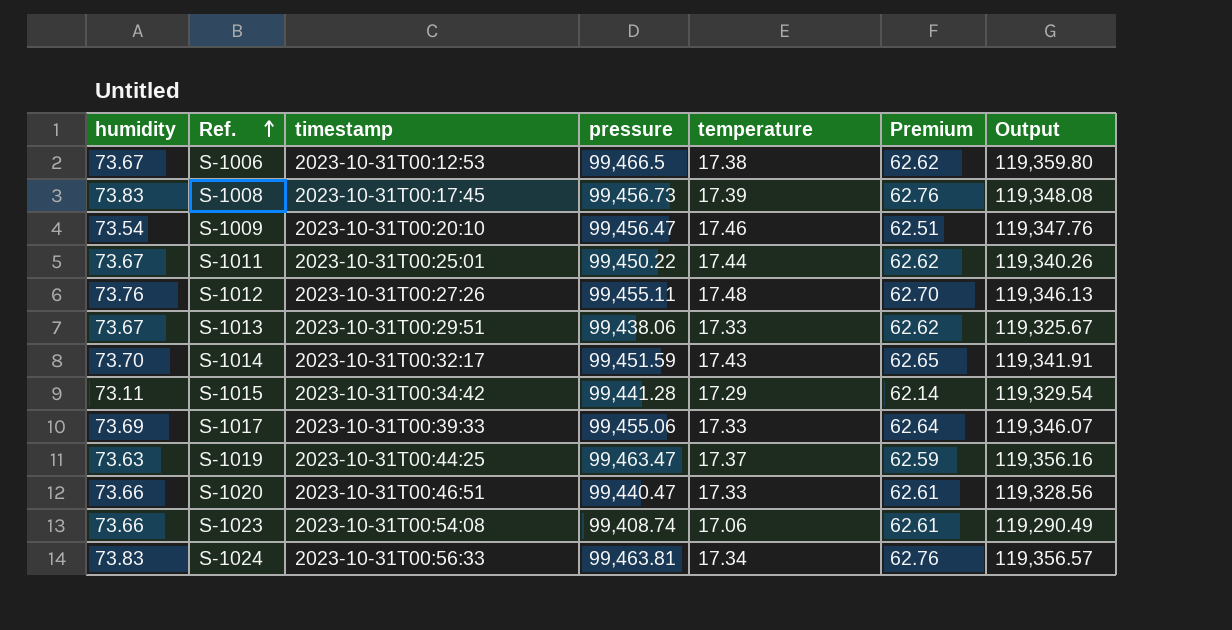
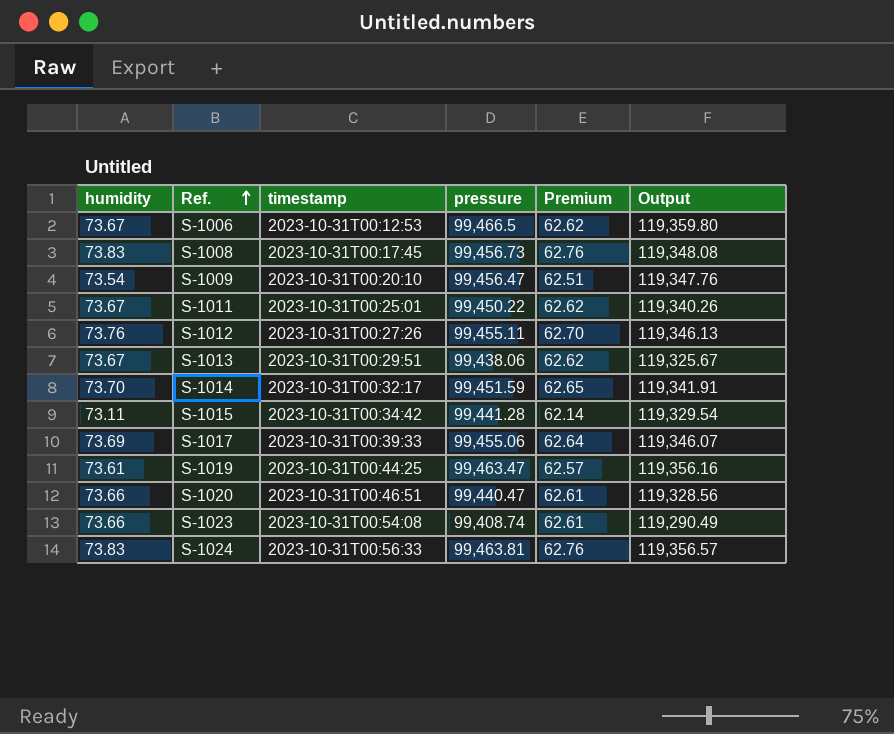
column temperature | position: 5 -> none
S-1019 | humidity: 73.63 -> 73.61
S-1019 | Premium: 62.59 -> 62.57

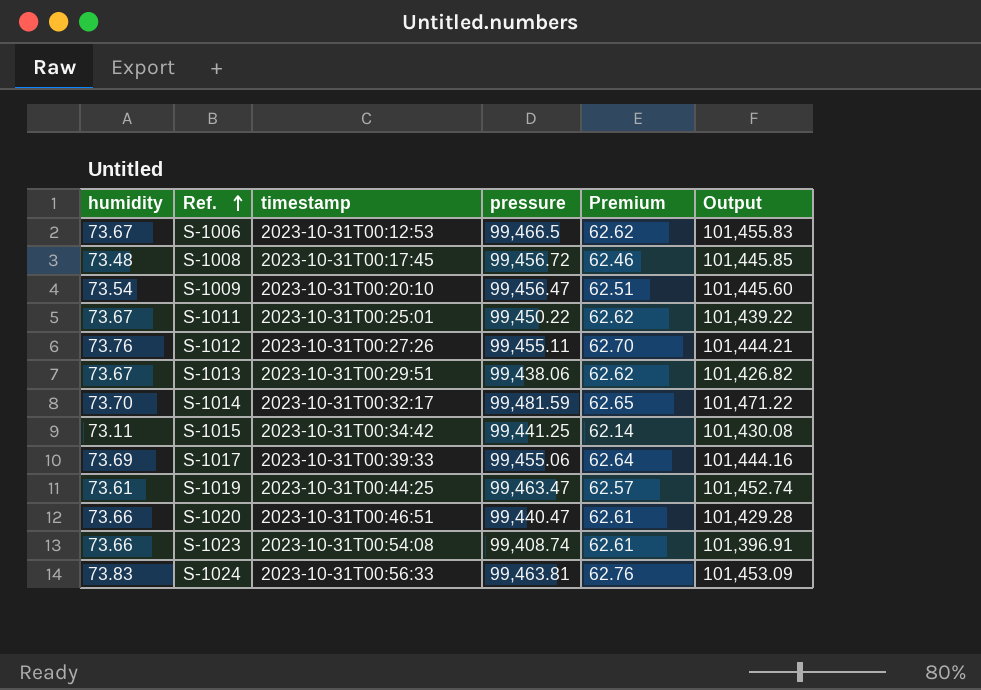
column Output | formula: [pressure] * 1.2 -> [pressure] * 1.02
S-1008 | humidity: 73.83 -> 73.48
S-1008 | pressure: 99,456.73 -> 99,456.72
S-1008 | Premium: 62.76 -> 62.46
S-1014 | pressure: 99,451.59 -> 99,481.59
S-1015 | pressure: 99,441.28 -> 99,441.25

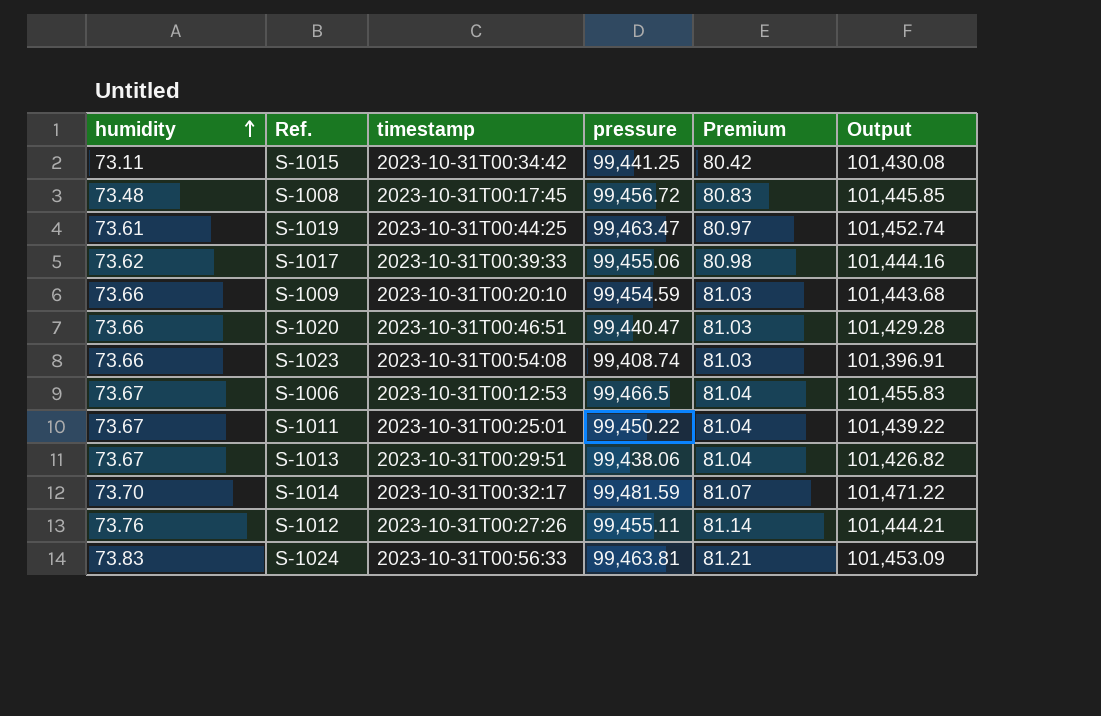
row order: Ref. ascending -> humidity ascending
column Premium | formula: [humidity] * 0.85 -> [humidity] * 1.1
S-1017 | humidity: 73.69 -> 73.62
S-1009 | humidity: 73.54 -> 73.66
S-1009 | pressure: 99,456.47 -> 99,454.59
S-1009 | Output: 101,445.60 -> 101,443.68

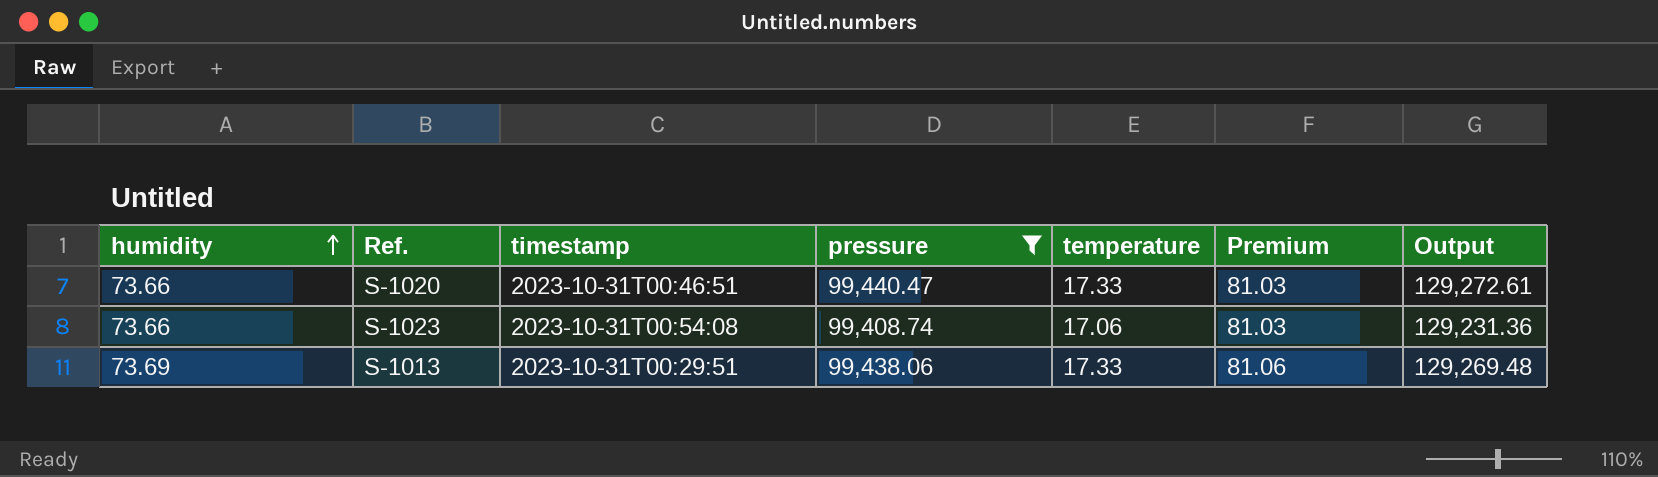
filter: none -> pressure <= 99,440.47
column temperature | position: none -> 5
column Output | formula: [pressure] * 1.02 -> [pressure] * 1.3
S-1013 | humidity: 73.67 -> 73.69
S-1013 | Premium: 81.04 -> 81.06

